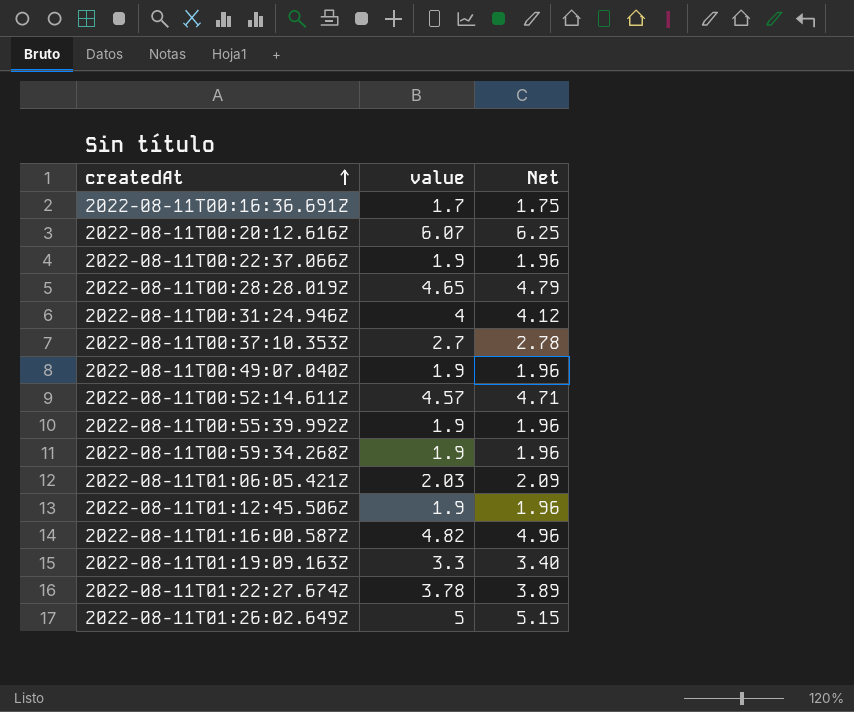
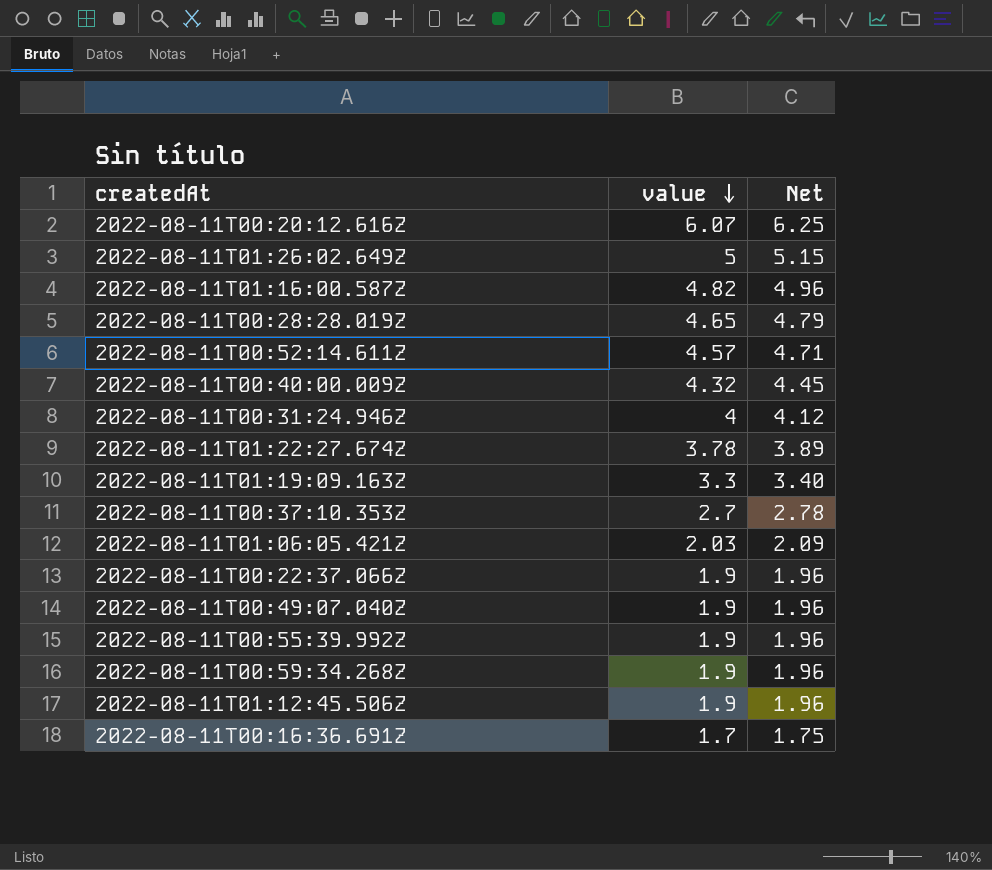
row order: createdAt ascending -> value descending
row 2022-08-11T00:40:00.009Z: none -> 4.32 | 4.45

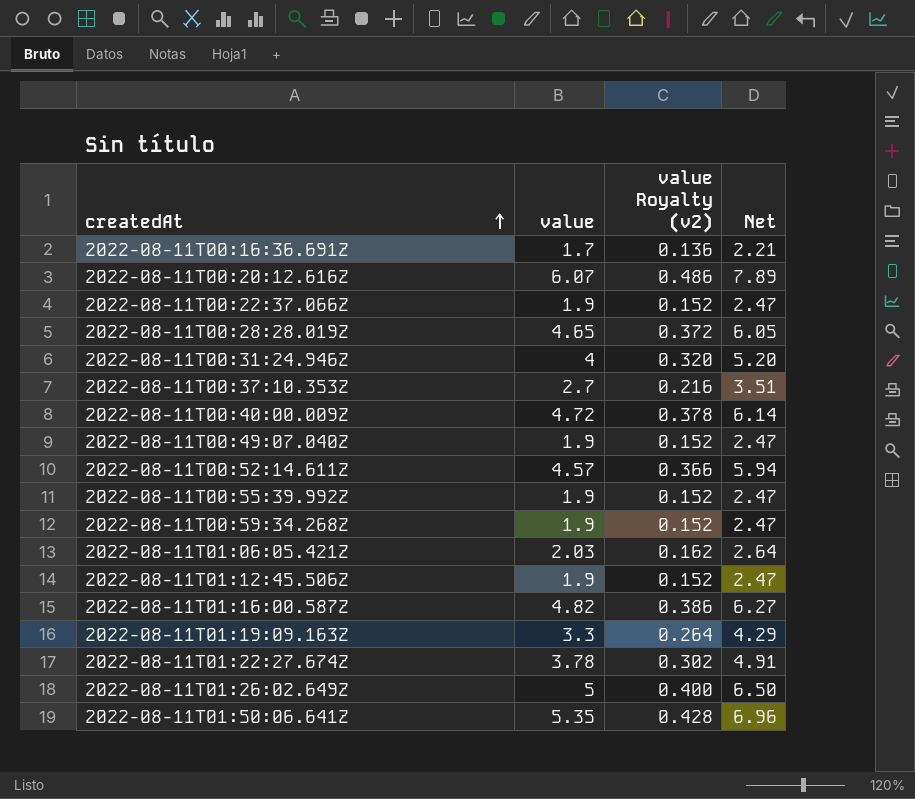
row order: value descending -> createdAt ascending
column value Royalty (v2) | formula: none -> [value] * 0.08
column Net | formula: [value] * 1.03 -> [value] * 1.3
2022-08-11T00:40:00.009Z | value: 4.32 -> 4.72
row 2022-08-11T01:50:06.641Z: none -> 5.35 | 0.428 | 6.96

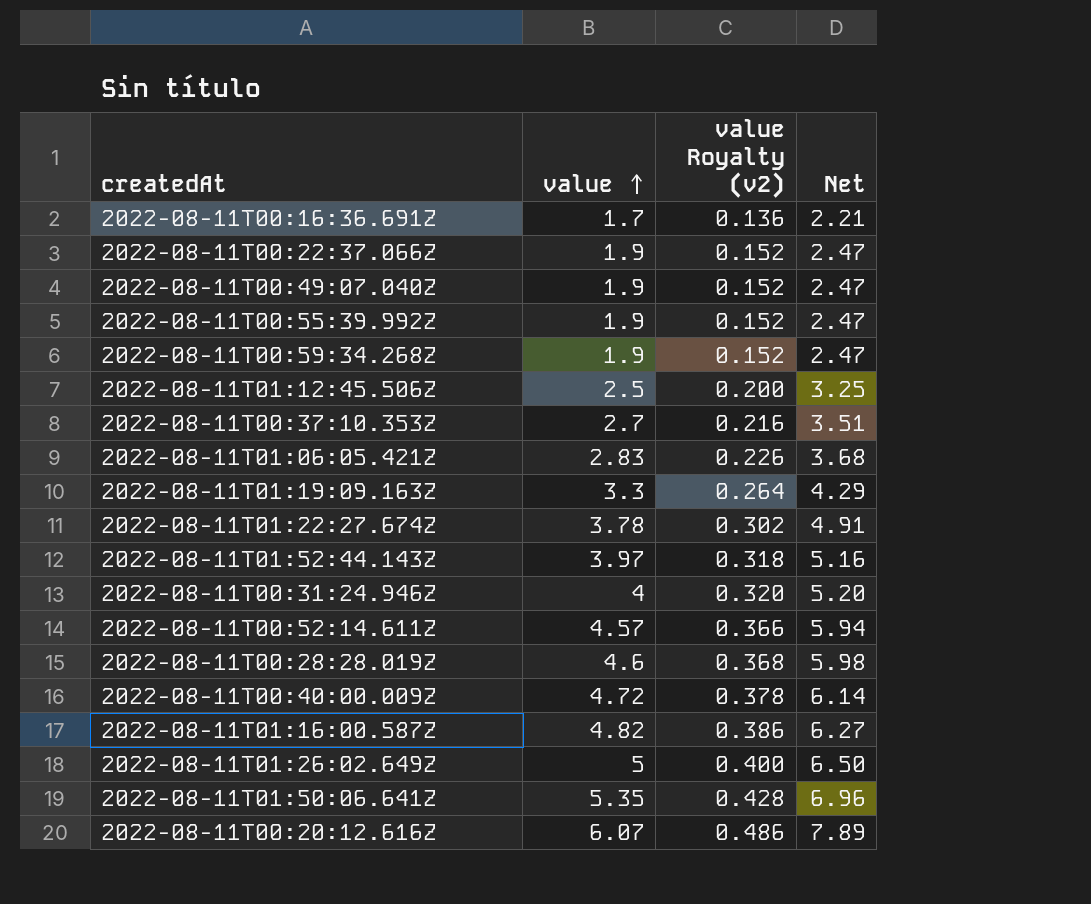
row order: createdAt ascending -> value ascending
2022-08-11T01:12:45.506Z | value: 1.9 -> 2.5
2022-08-11T01:12:45.506Z | value Royalty (v2): 0.152 -> 0.200
2022-08-11T01:12:45.506Z | Net: 2.47 -> 3.25
2022-08-11T01:06:05.421Z | value: 2.03 -> 2.83
2022-08-11T01:06:05.421Z | value Royalty (v2): 0.162 -> 0.226
2022-08-11T01:06:05.421Z | Net: 2.64 -> 3.68
row 2022-08-11T01:52:44.143Z: none -> 3.97 | 0.318 | 5.16
2022-08-11T00:28:28.019Z | value: 4.65 -> 4.6
2022-08-11T00:28:28.019Z | value Royalty (v2): 0.372 -> 0.368
2022-08-11T00:28:28.019Z | Net: 6.05 -> 5.98

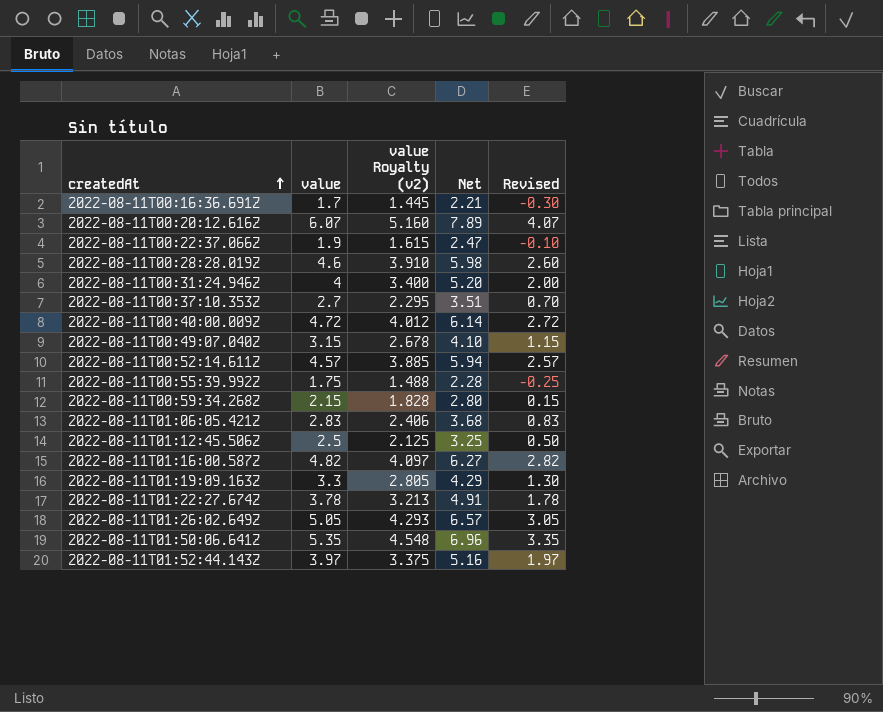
row order: value ascending -> createdAt ascending
column value Royalty (v2) | formula: [value] * 0.08 -> [value] * 0.85
column Revised | formula: none -> [value] - 2
2022-08-11T00:49:07.040Z | value: 1.9 -> 3.15
2022-08-11T00:49:07.040Z | Net: 2.47 -> 4.10
2022-08-11T00:55:39.992Z | value: 1.9 -> 1.75
2022-08-11T00:55:39.992Z | Net: 2.47 -> 2.28
2022-08-11T00:59:34.268Z | value: 1.9 -> 2.15
2022-08-11T00:59:34.268Z | Net: 2.47 -> 2.80
2022-08-11T01:26:02.649Z | value: 5 -> 5.05
2022-08-11T01:26:02.649Z | Net: 6.50 -> 6.57

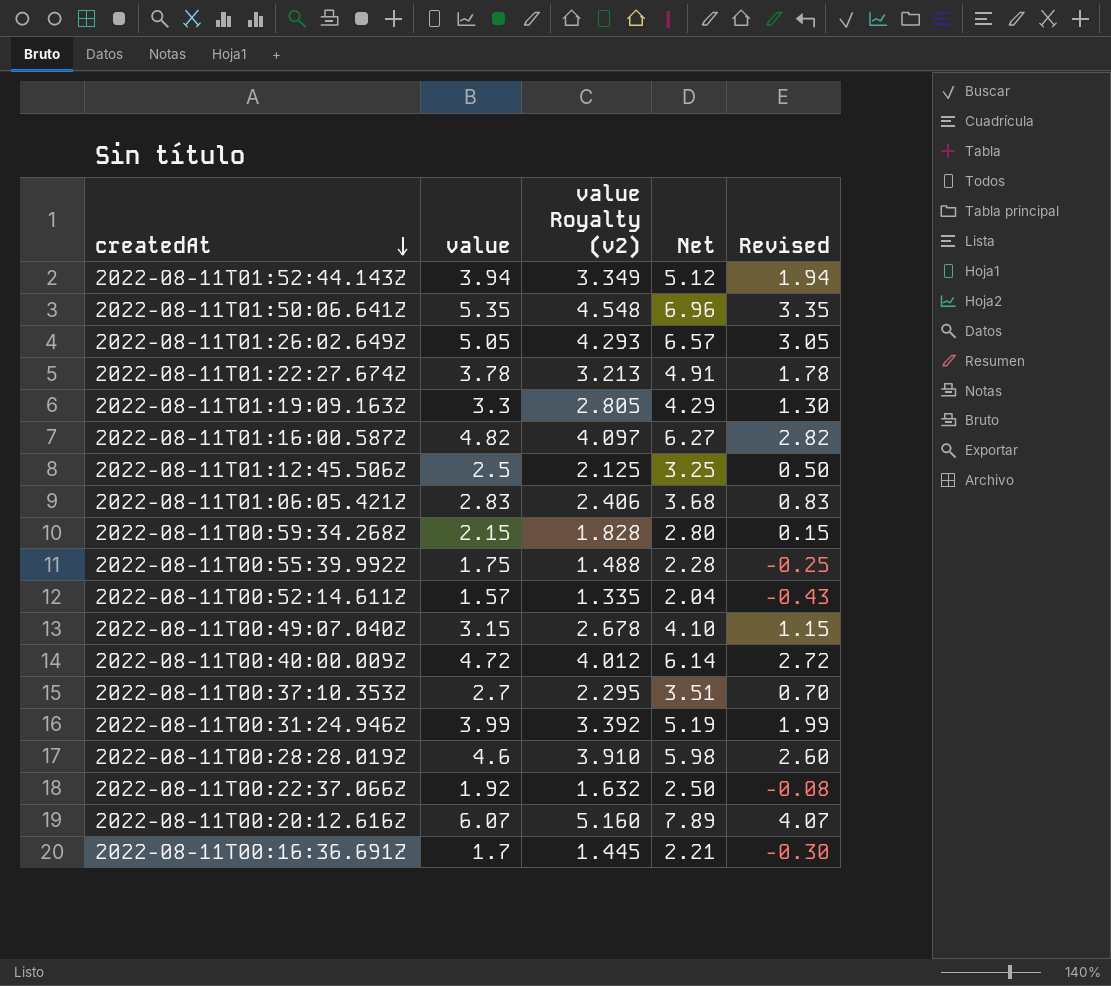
row order: createdAt ascending -> createdAt descending
2022-08-11T01:52:44.143Z | value: 3.97 -> 3.94
2022-08-11T01:52:44.143Z | value Royalty (v2): 3.375 -> 3.349
2022-08-11T01:52:44.143Z | Net: 5.16 -> 5.12
2022-08-11T01:52:44.143Z | Revised: 1.97 -> 1.94
2022-08-11T00:52:14.611Z | value: 4.57 -> 1.57
2022-08-11T00:52:14.611Z | value Royalty (v2): 3.885 -> 1.335
2022-08-11T00:52:14.611Z | Net: 5.94 -> 2.04
2022-08-11T00:52:14.611Z | Revised: 2.57 -> -0.43
2022-08-11T00:31:24.946Z | value: 4 -> 3.99
2022-08-11T00:31:24.946Z | value Royalty (v2): 3.400 -> 3.392
2022-08-11T00:31:24.946Z | Net: 5.20 -> 5.19
2022-08-11T00:31:24.946Z | Revised: 2.00 -> 1.99
2022-08-11T00:22:37.066Z | value: 1.9 -> 1.92
2022-08-11T00:22:37.066Z | value Royalty (v2): 1.615 -> 1.632
2022-08-11T00:22:37.066Z | Net: 2.47 -> 2.50
2022-08-11T00:22:37.066Z | Revised: -0.10 -> -0.08

